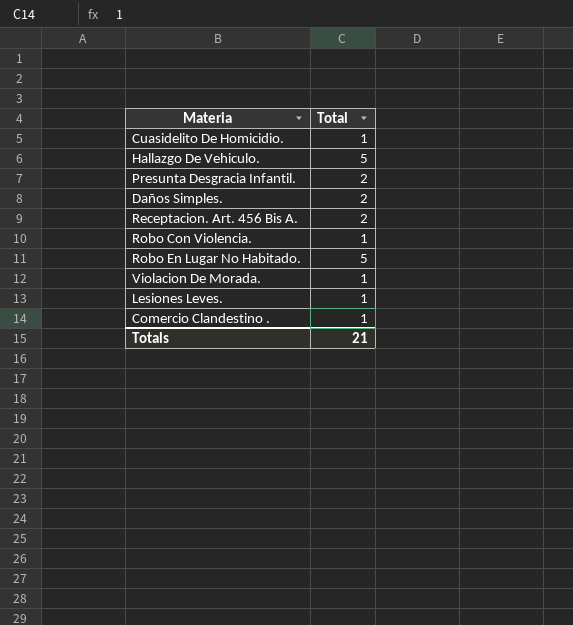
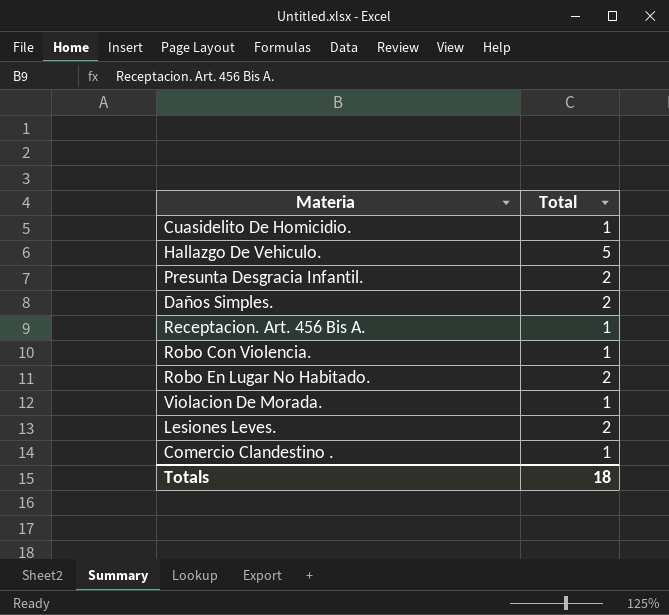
Receptacion. Art. 456 Bis A. | Total: 2 -> 1
Robo En Lugar No Habitado. | Total: 5 -> 2
Lesiones Leves. | Total: 1 -> 2
Totals | Total: 21 -> 18

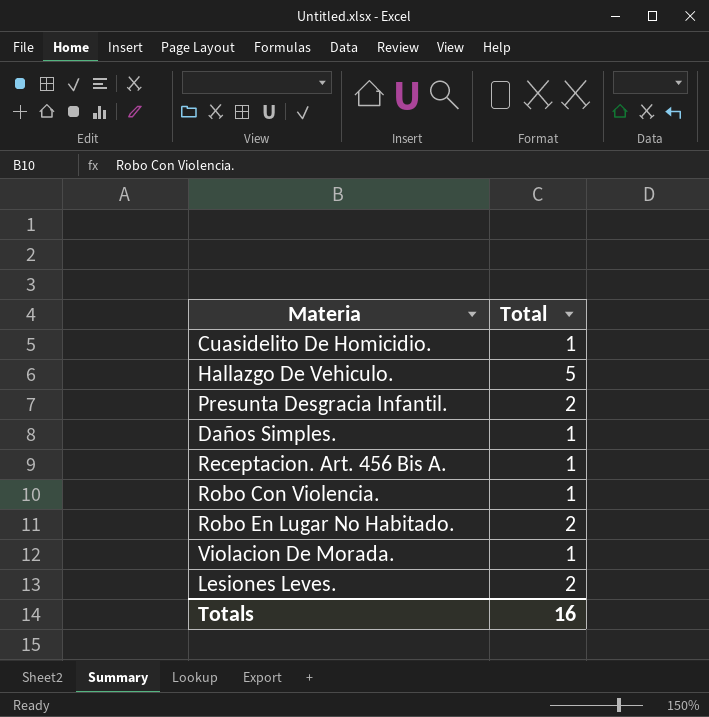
row Comercio Clandestino .: 1 -> none
Daños Simples. | Total: 2 -> 1
Totals | Total: 18 -> 16

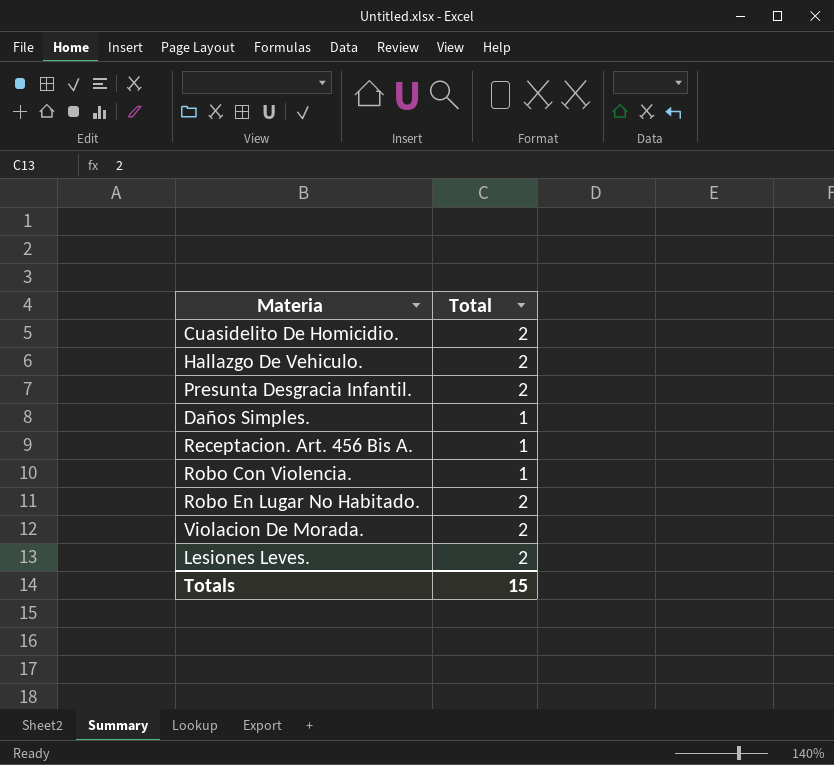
Cuasidelito De Homicidio. | Total: 1 -> 2
Hallazgo De Vehiculo. | Total: 5 -> 2
Violacion De Morada. | Total: 1 -> 2
Totals | Total: 16 -> 15

